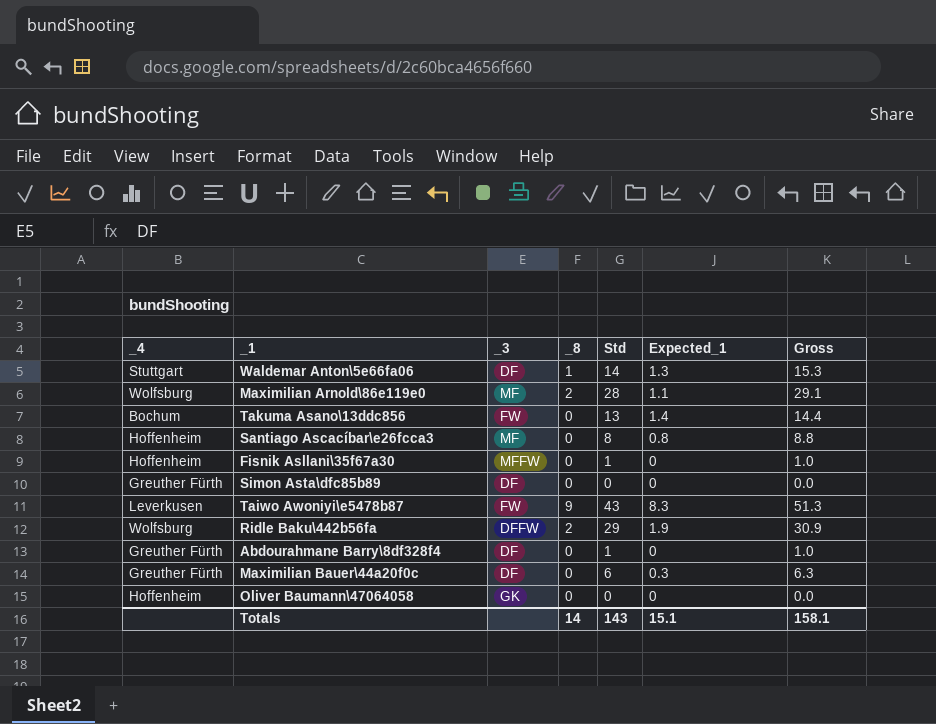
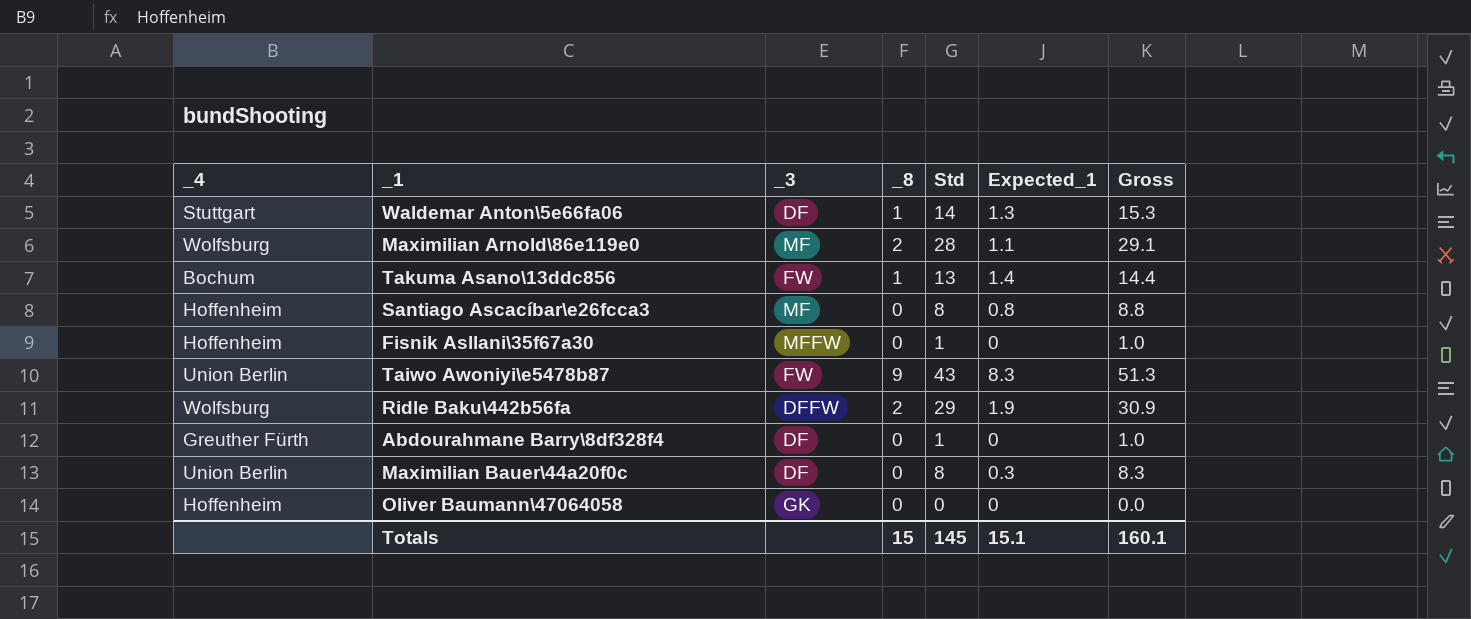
row Simon Asta\dfc85b89: Greuther Fürth | DF | 0 | 0 | 0 | 0.0 -> none
Takuma Asano\13ddc856 | _8: 0 -> 1
Taiwo Awoniyi\e5478b87 | _4: Leverkusen -> Union Berlin
Maximilian Bauer\44a20f0c | _4: Greuther Fürth -> Union Berlin
Maximilian Bauer\44a20f0c | Std: 6 -> 8
Maximilian Bauer\44a20f0c | Gross: 6.3 -> 8.3
Totals | _8: 14 -> 15
Totals | Std: 143 -> 145
Totals | Gross: 158.1 -> 160.1

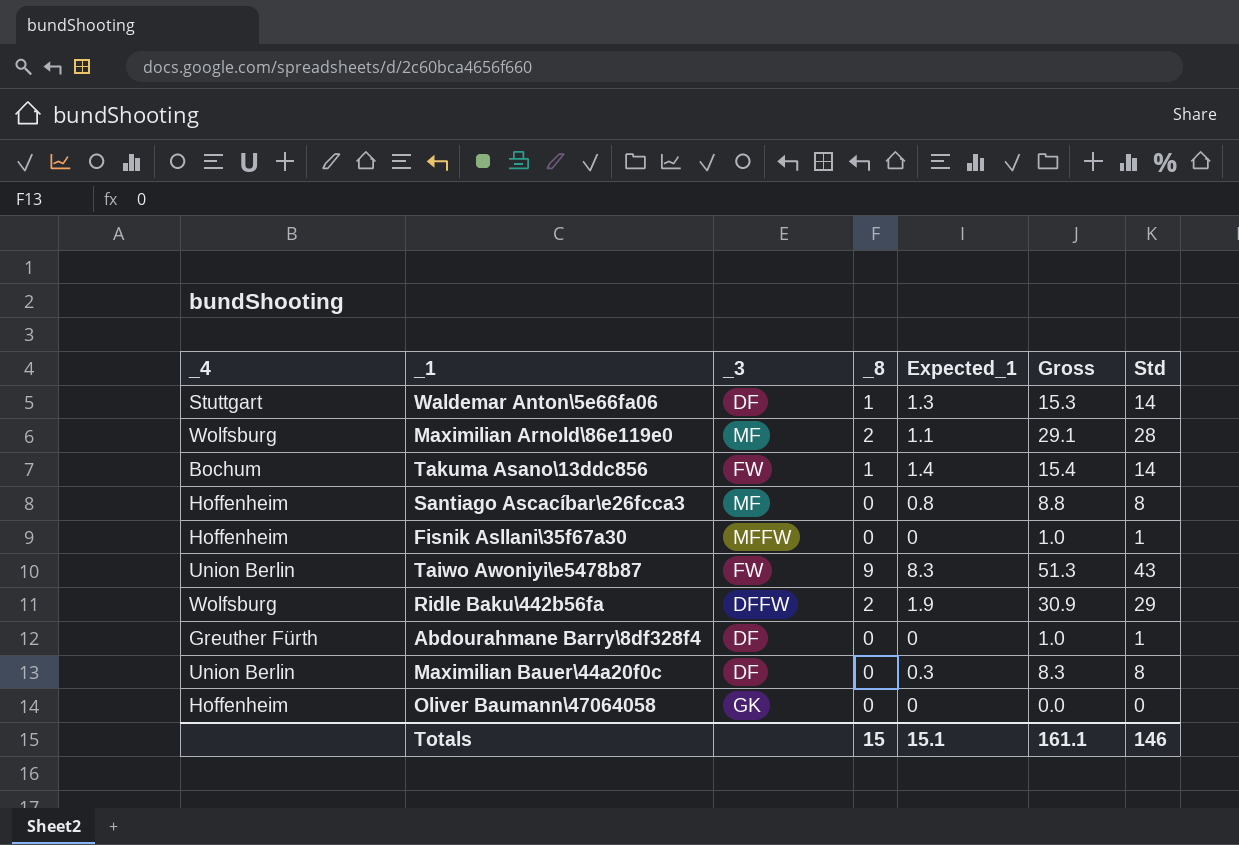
column Std | position: 5 -> 7
Takuma Asano\13ddc856 | Gross: 14.4 -> 15.4
Takuma Asano\13ddc856 | Std: 13 -> 14
Totals | Gross: 160.1 -> 161.1
Totals | Std: 145 -> 146

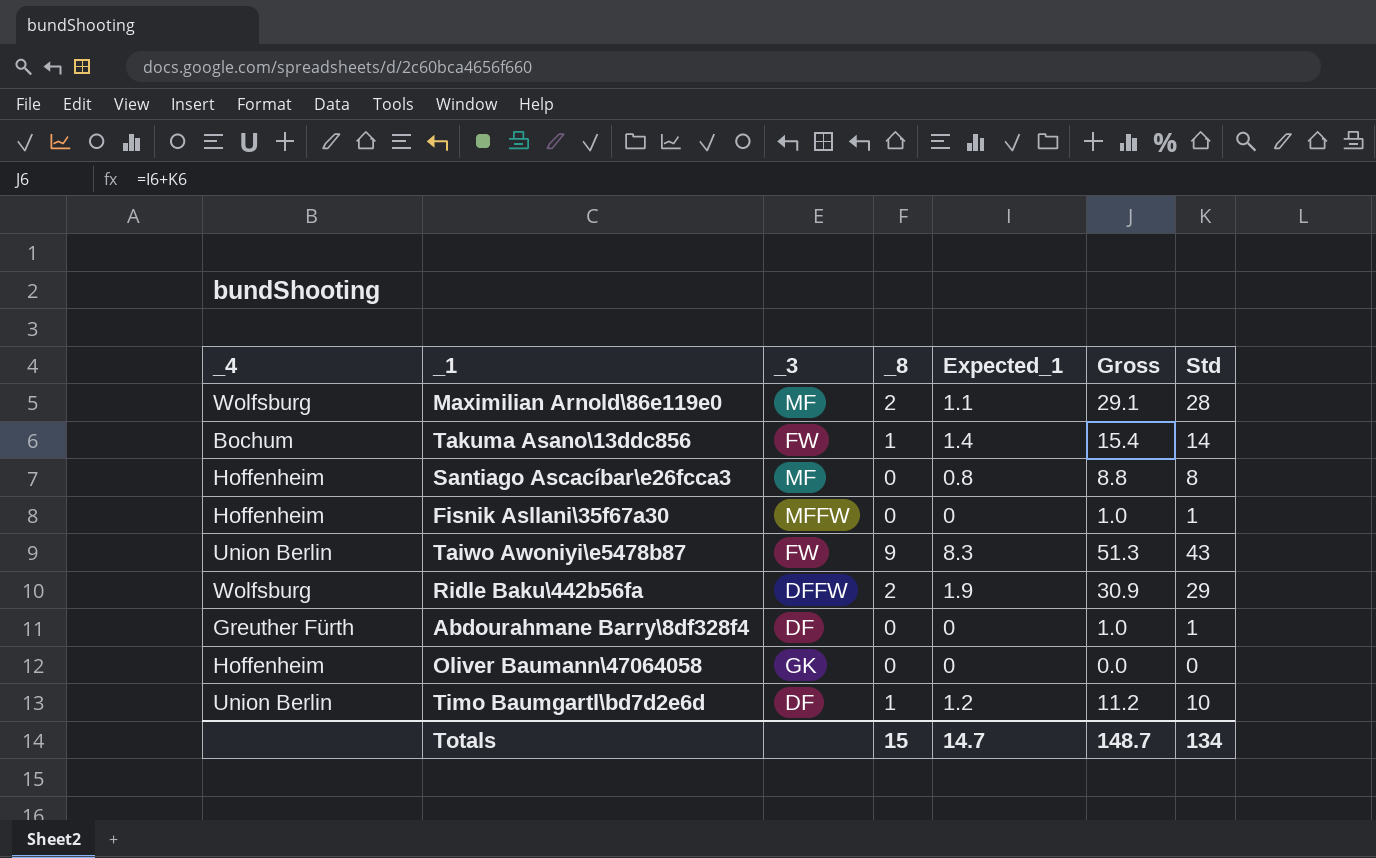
row Waldemar Anton\5e66fa06: Stuttgart | DF | 1 | 1.3 | 15.3 | 14 -> none
row Maximilian Bauer\44a20f0c: Union Berlin | DF | 0 | 0.3 | 8.3 | 8 -> none
row Timo Baumgartl\bd7d2e6d: none -> Union Berlin | DF | 1 | 1.2 | 11.2 | 10
Totals | Expected_1: 15.1 -> 14.7
Totals | Gross: 161.1 -> 148.7
Totals | Std: 146 -> 134

